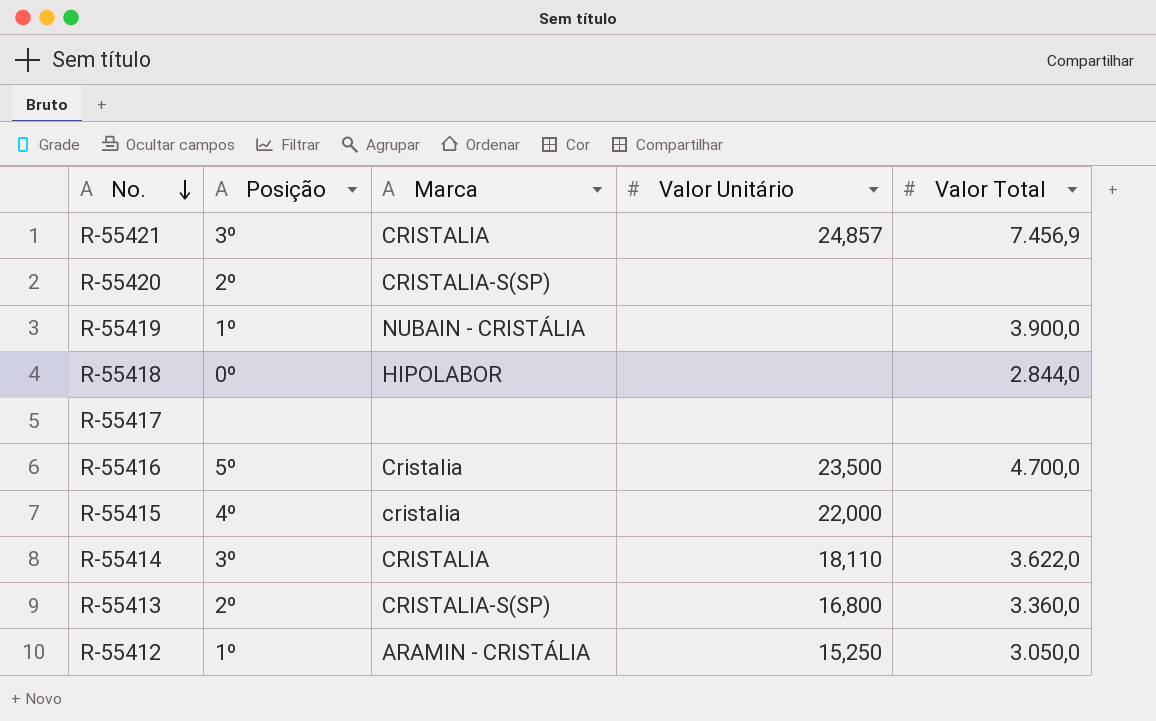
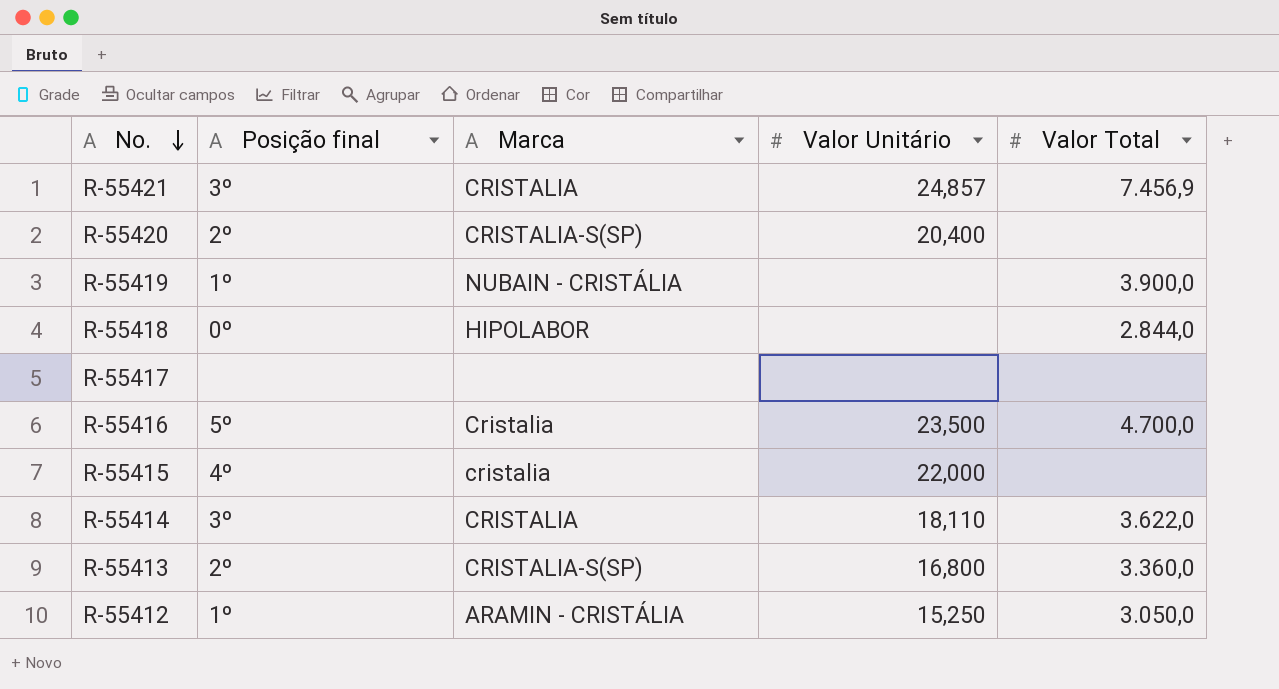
column name: Posição -> Posição final
R-55420 | Valor Unitário: none -> 20,400

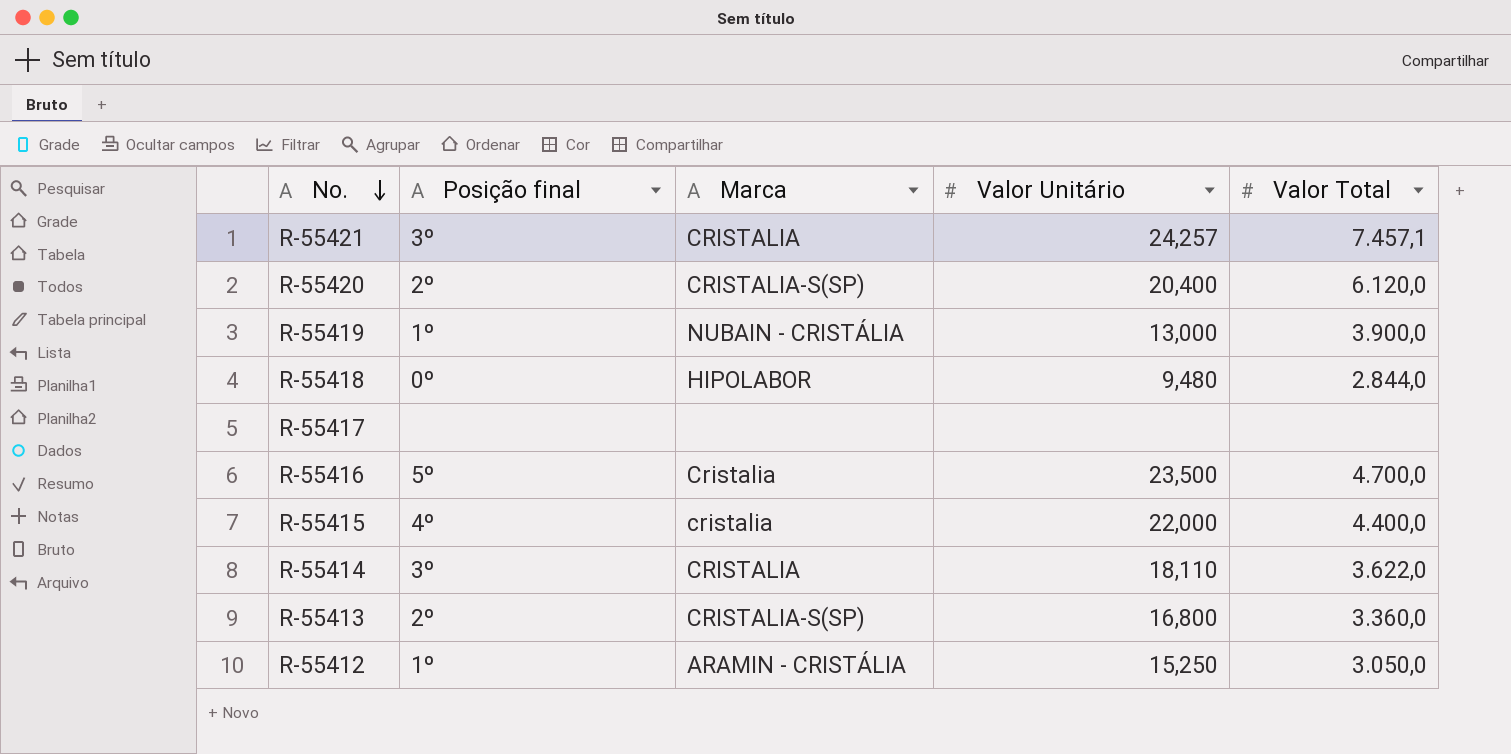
R-55421 | Valor Unitário: 24,857 -> 24,257
R-55421 | Valor Total: 7.456,9 -> 7.457,1
R-55420 | Valor Total: none -> 6.120,0
R-55419 | Valor Unitário: none -> 13,000
R-55418 | Valor Unitário: none -> 9,480
R-55415 | Valor Total: none -> 4.400,0

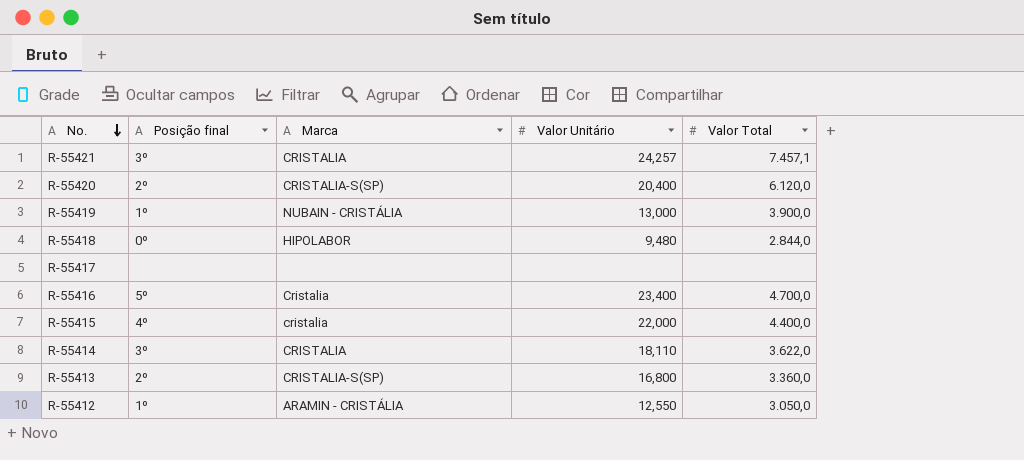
R-55416 | Valor Unitário: 23,500 -> 23,400
R-55412 | Valor Unitário: 15,250 -> 12,550

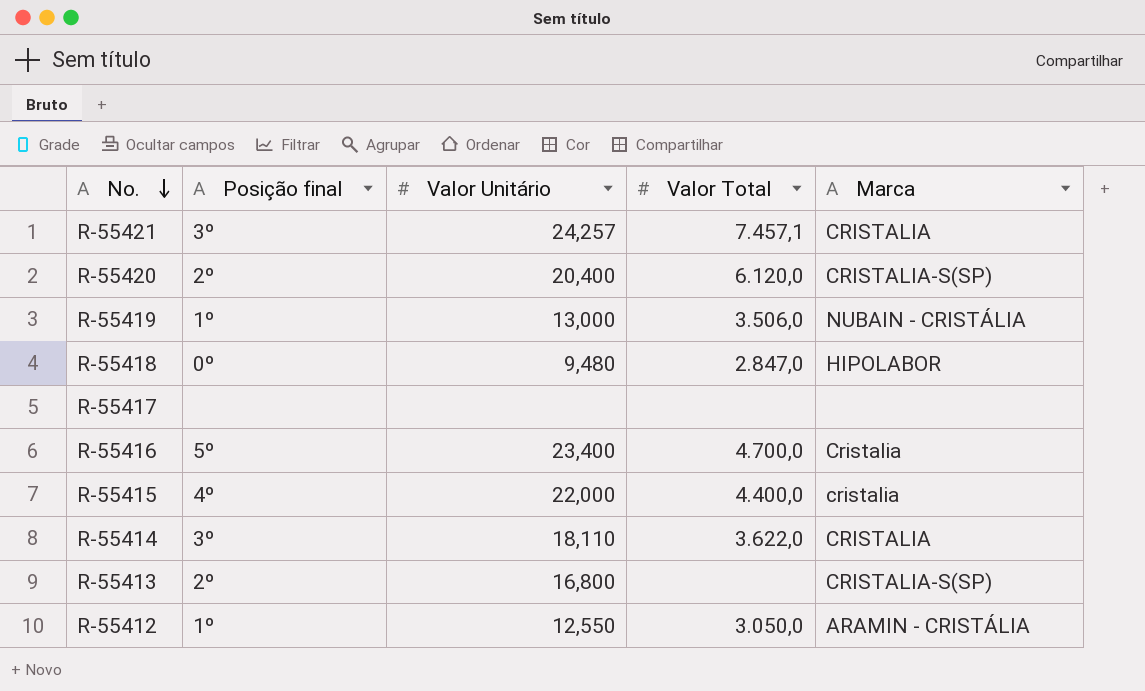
column Marca | position: 3 -> 5
R-55419 | Valor Total: 3.900,0 -> 3.506,0
R-55418 | Valor Total: 2.844,0 -> 2.847,0
R-55413 | Valor Total: 3.360,0 -> none

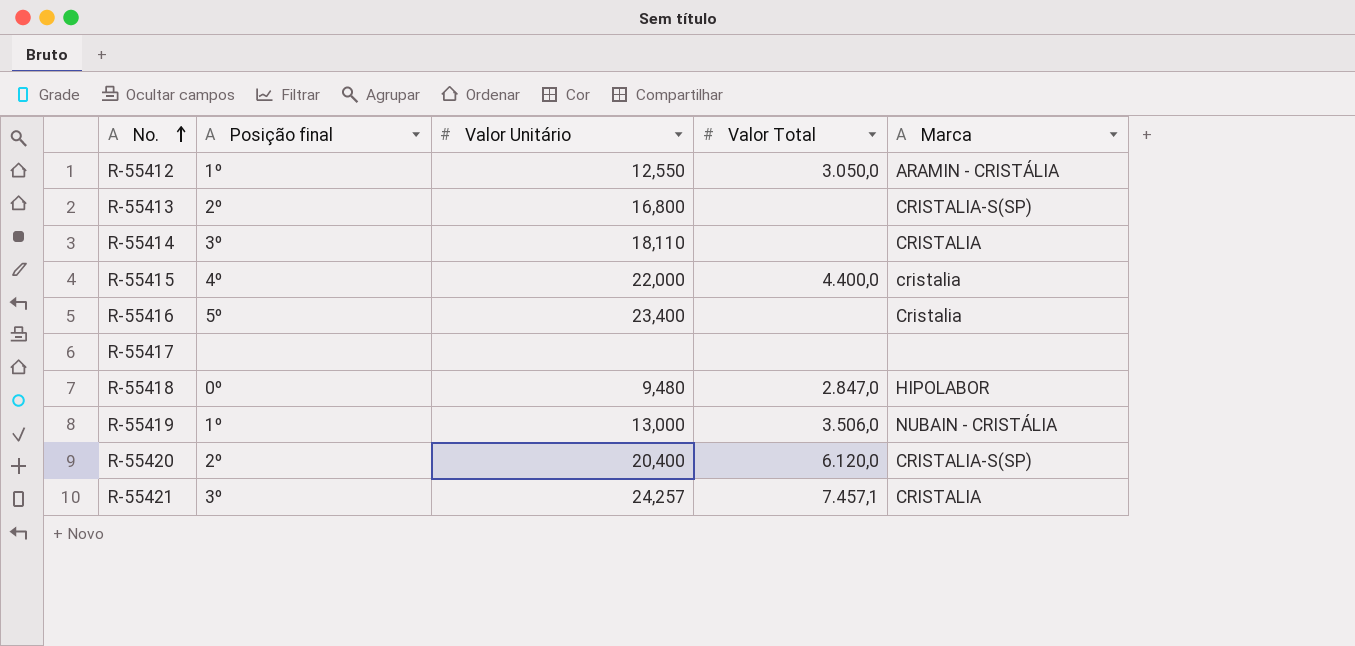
row order: No. descending -> No. ascending
R-55414 | Valor Total: 3.622,0 -> none
R-55416 | Valor Total: 4.700,0 -> none

